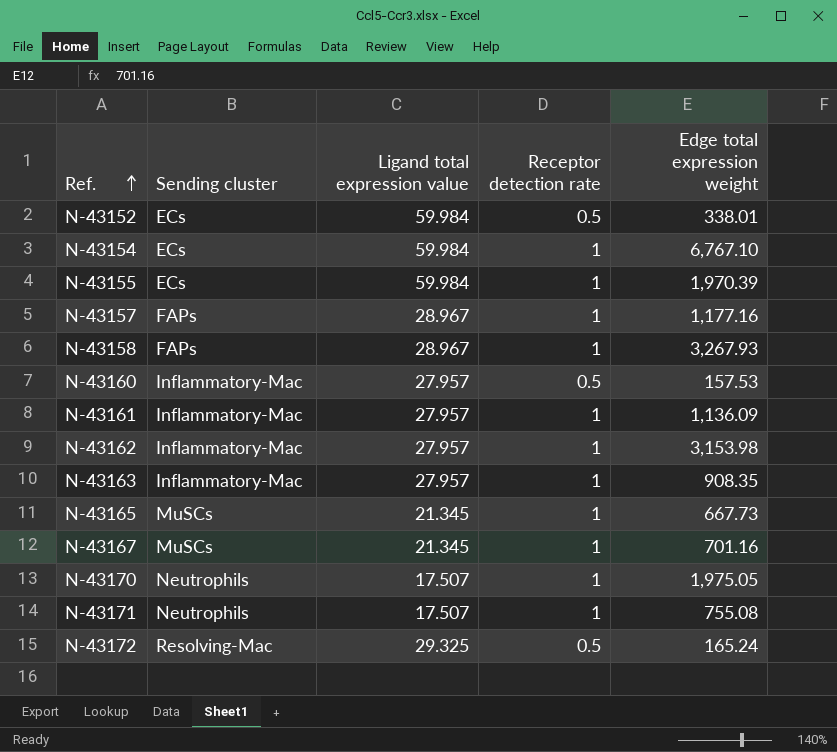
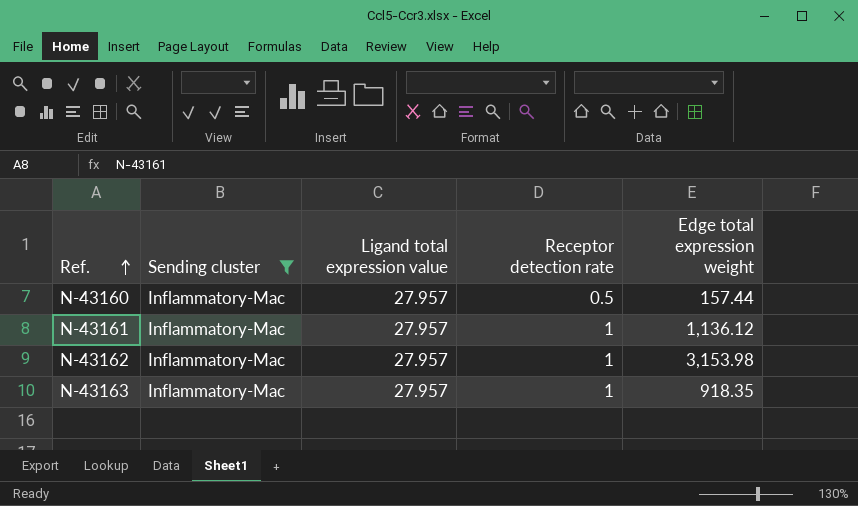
filter: none -> Sending cluster = Inflammatory-Mac
N-43160 | Edge total expression weight: 157.53 -> 157.44
N-43161 | Edge total expression weight: 1,136.09 -> 1,136.12
N-43163 | Edge total expression weight: 908.35 -> 918.35

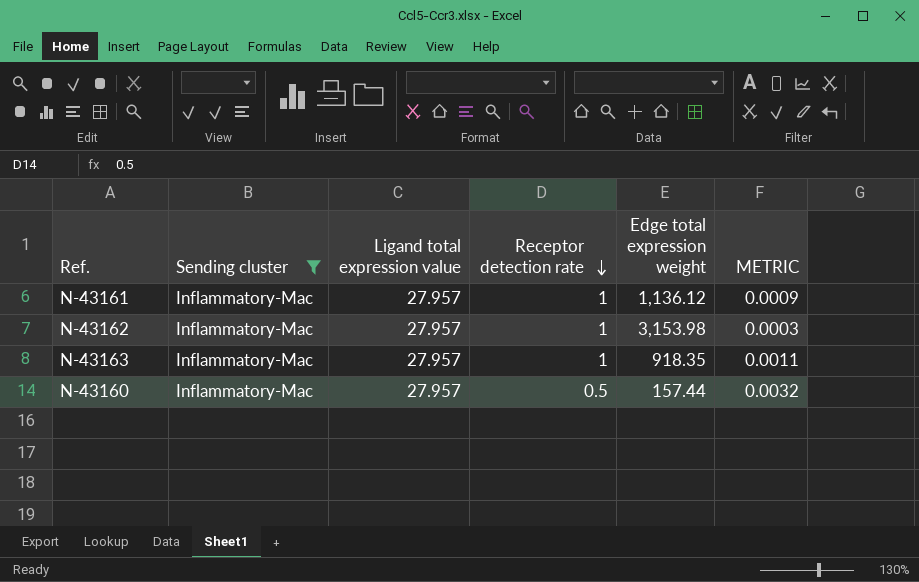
row order: Ref. ascending -> Receptor detection rate descending
column METRIC | formula: none -> [Receptor detection rate] / [Edge total expression weight]

